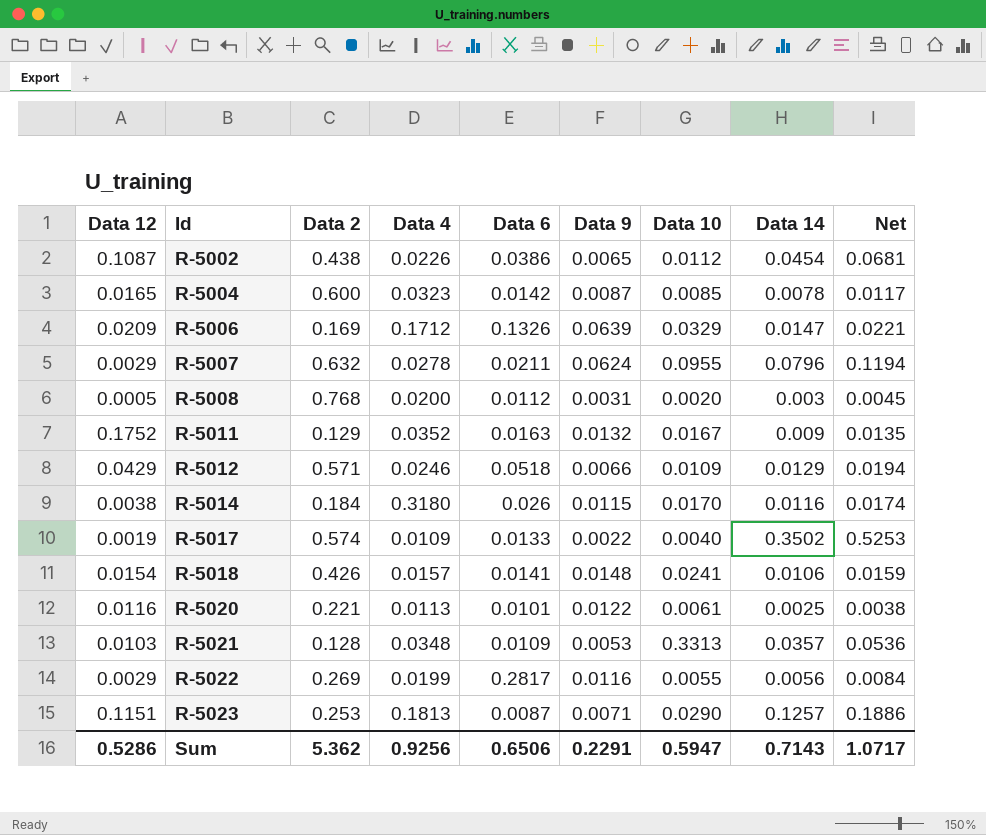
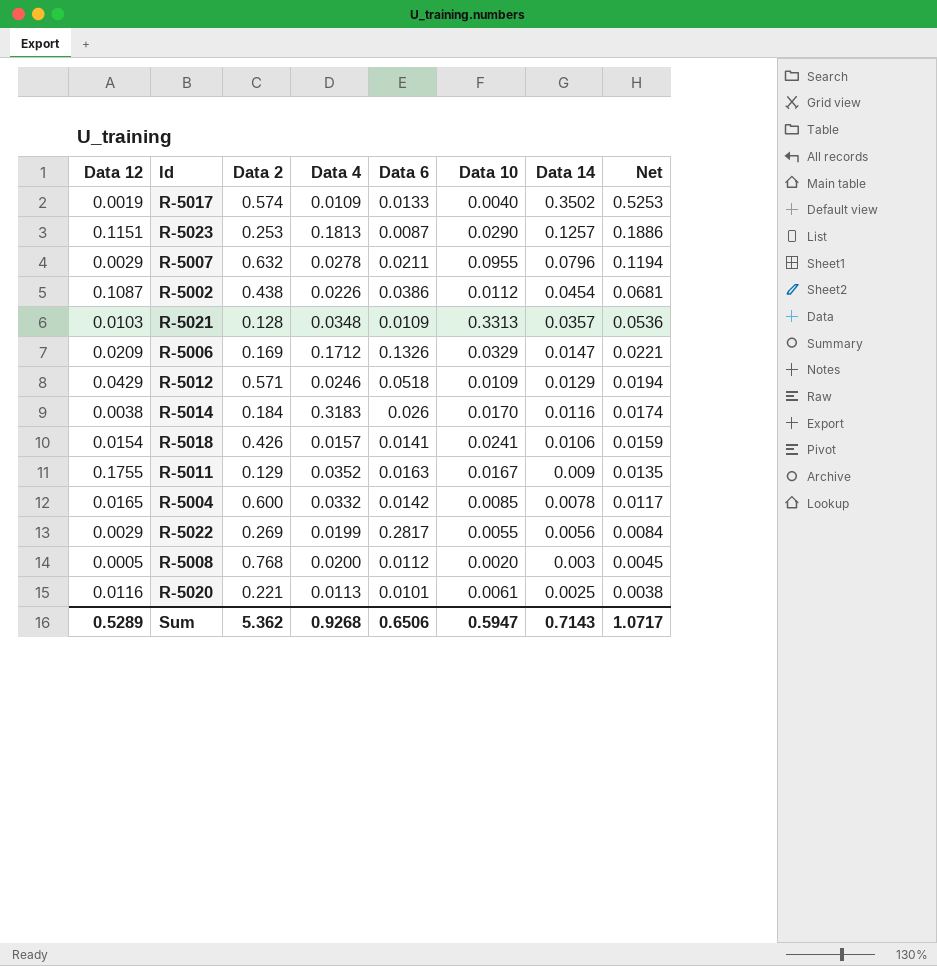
row order: Id ascending -> Data 14 descending
column Data 9 | position: 6 -> none
R-5014 | Data 4: 0.3180 -> 0.3183
R-5011 | Data 12: 0.1752 -> 0.1755
R-5004 | Data 4: 0.0323 -> 0.0332
Sum | Data 12: 0.5286 -> 0.5289
Sum | Data 4: 0.9256 -> 0.9268

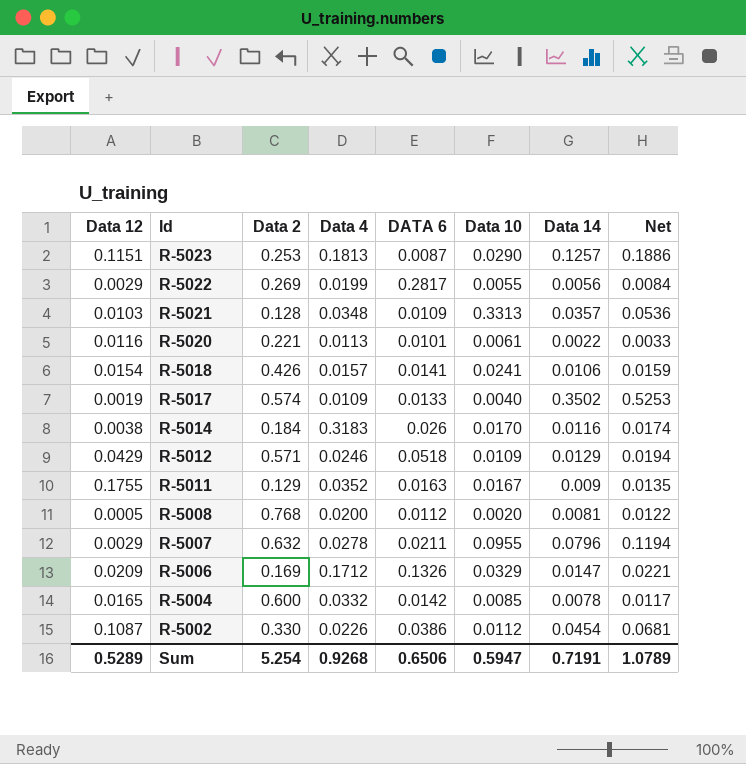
row order: Data 14 descending -> Id descending
column name: Data 6 -> DATA 6
R-5020 | Data 14: 0.0025 -> 0.0022
R-5020 | Net: 0.0038 -> 0.0033
R-5008 | Data 14: 0.003 -> 0.0081
R-5008 | Net: 0.0045 -> 0.0122
R-5002 | Data 2: 0.438 -> 0.330
Sum | Data 2: 5.362 -> 5.254
Sum | Data 14: 0.7143 -> 0.7191
Sum | Net: 1.0717 -> 1.0789

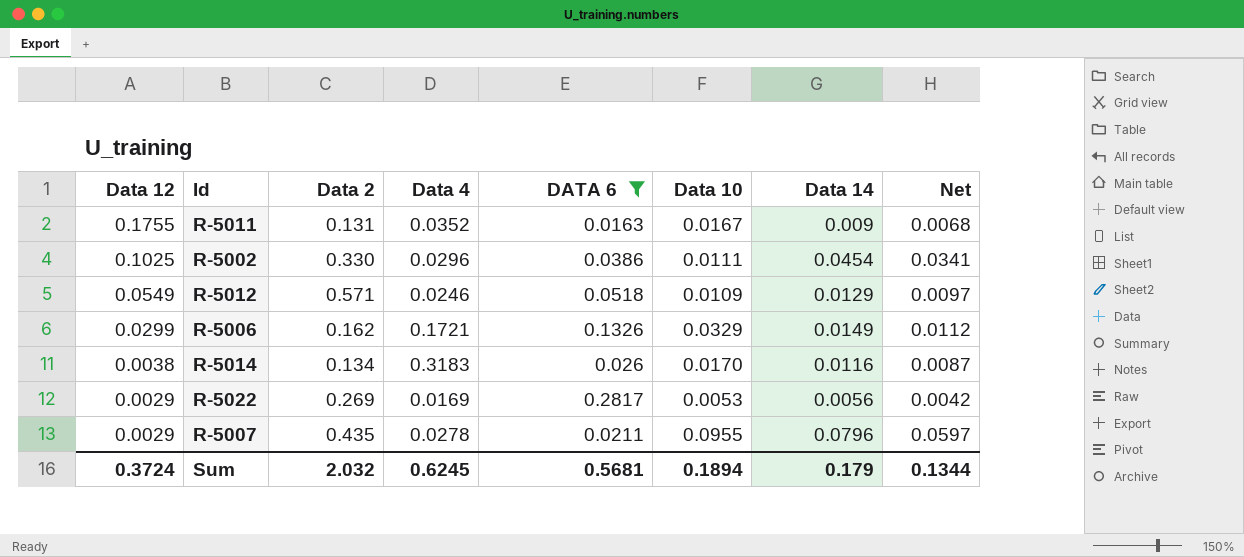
filter: none -> DATA 6 >= 0.0163
row order: Id descending -> Data 12 descending
column Net | formula: [Data 14] * 1.5 -> [Data 14] * 0.75
R-5011 | Data 2: 0.129 -> 0.131
R-5002 | Data 12: 0.1087 -> 0.1025
R-5002 | Data 4: 0.0226 -> 0.0296
R-5002 | Data 10: 0.0112 -> 0.0111
R-5012 | Data 12: 0.0429 -> 0.0549
R-5006 | Data 12: 0.0209 -> 0.0299
R-5006 | Data 2: 0.169 -> 0.162
R-5006 | Data 4: 0.1712 -> 0.1721
R-5006 | Data 14: 0.0147 -> 0.0149
R-5014 | Data 2: 0.184 -> 0.134
R-5022 | Data 4: 0.0199 -> 0.0169
R-5022 | Data 10: 0.0055 -> 0.0053
R-5007 | Data 2: 0.632 -> 0.435
Sum | Data 12: 0.5289 -> 0.3724
Sum | Data 2: 5.254 -> 2.032
Sum | Data 4: 0.9268 -> 0.6245
Sum | DATA 6: 0.6506 -> 0.5681
Sum | Data 10: 0.5947 -> 0.1894
Sum | Data 14: 0.7191 -> 0.179
Sum | Net: 1.0789 -> 0.1344

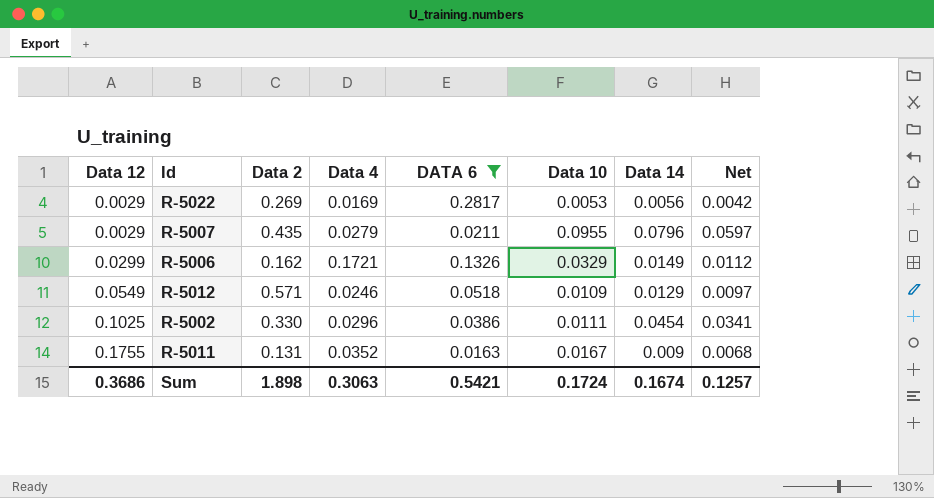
row order: Data 12 descending -> Data 12 ascending
row R-5014: 0.0038 | 0.134 | 0.3183 | 0.026 | 0.0170 | 0.0116 | 0.0087 -> none
R-5007 | Data 4: 0.0278 -> 0.0279
Sum | Data 12: 0.3724 -> 0.3686
Sum | Data 2: 2.032 -> 1.898
Sum | Data 4: 0.6245 -> 0.3063
Sum | DATA 6: 0.5681 -> 0.5421
Sum | Data 10: 0.1894 -> 0.1724
Sum | Data 14: 0.179 -> 0.1674
Sum | Net: 0.1344 -> 0.1257

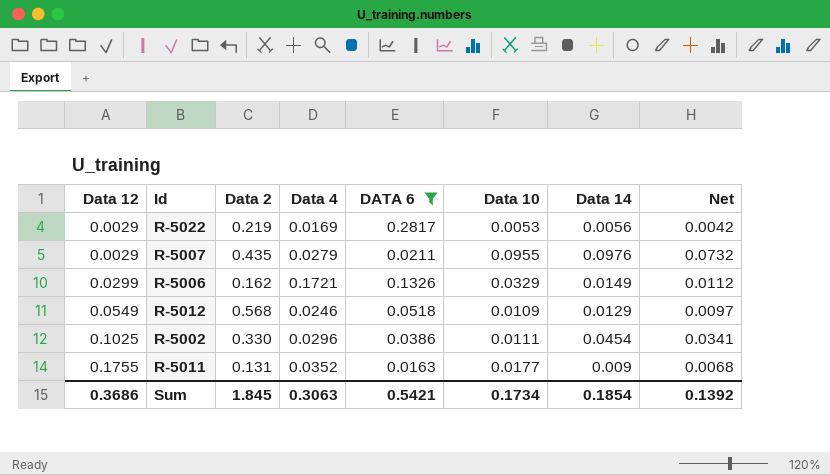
R-5022 | Data 2: 0.269 -> 0.219
R-5007 | Data 14: 0.0796 -> 0.0976
R-5007 | Net: 0.0597 -> 0.0732
R-5012 | Data 2: 0.571 -> 0.568
R-5011 | Data 10: 0.0167 -> 0.0177
Sum | Data 2: 1.898 -> 1.845
Sum | Data 10: 0.1724 -> 0.1734
Sum | Data 14: 0.1674 -> 0.1854
Sum | Net: 0.1257 -> 0.1392

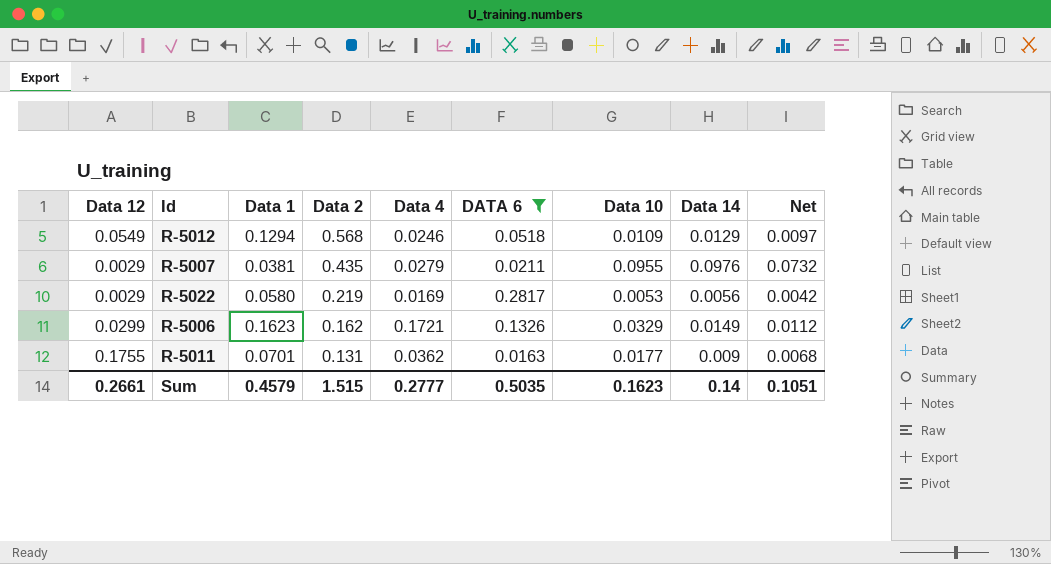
row order: Data 12 ascending -> Data 2 descending
column Data 1 | position: none -> 3
row R-5002: 0.1025 | 0.330 | 0.0296 | 0.0386 | 0.0111 | 0.0454 | 0.0341 -> none
R-5011 | Data 4: 0.0352 -> 0.0362
Sum | Data 12: 0.3686 -> 0.2661
Sum | Data 2: 1.845 -> 1.515
Sum | Data 4: 0.3063 -> 0.2777
Sum | DATA 6: 0.5421 -> 0.5035
Sum | Data 10: 0.1734 -> 0.1623
Sum | Data 14: 0.1854 -> 0.14
Sum | Net: 0.1392 -> 0.1051

